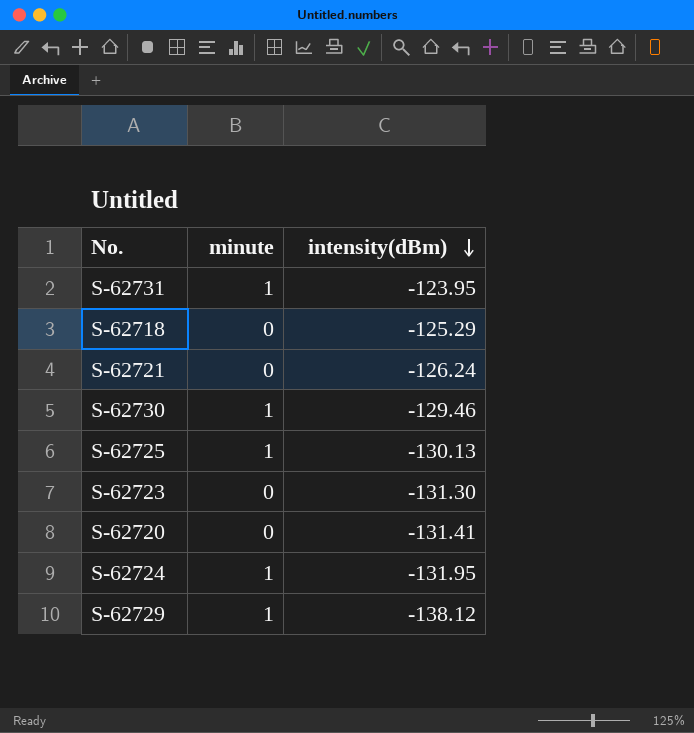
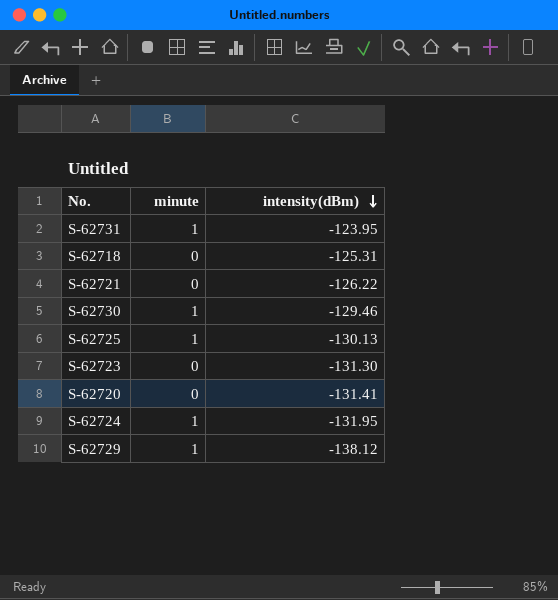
S-62718 | intensity(dBm): -125.29 -> -125.31
S-62721 | intensity(dBm): -126.24 -> -126.22

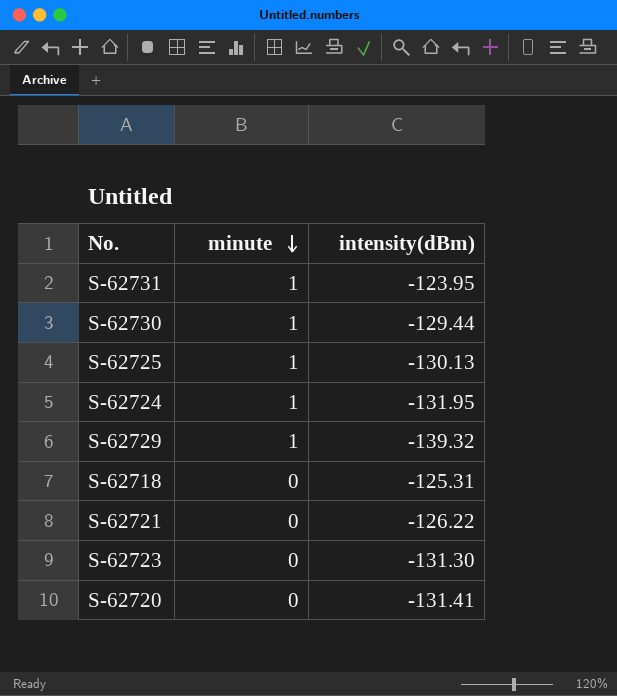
row order: intensity(dBm) descending -> minute descending
S-62730 | intensity(dBm): -129.46 -> -129.44
S-62729 | intensity(dBm): -138.12 -> -139.32

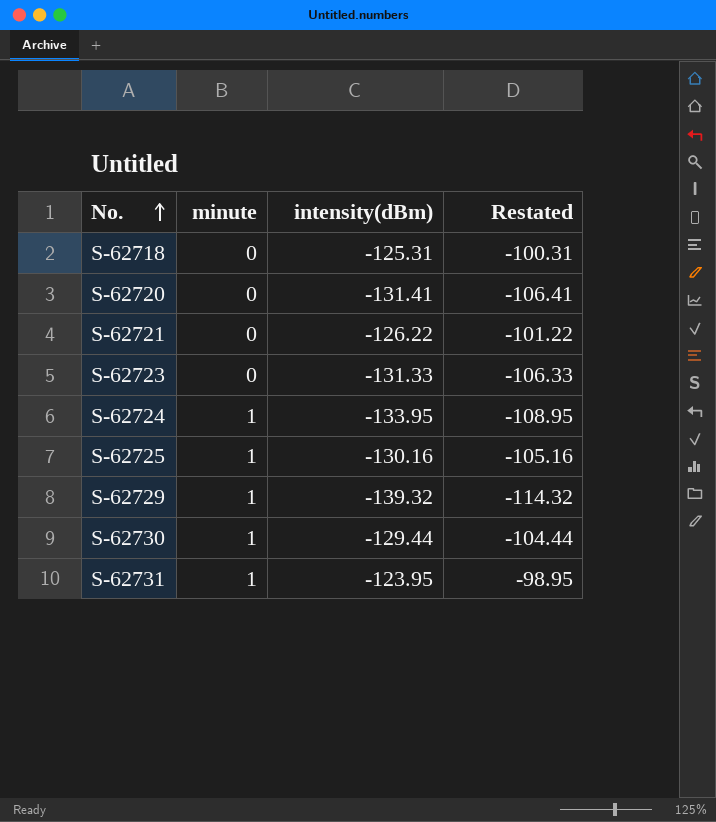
row order: minute descending -> No. ascending
column Restated | formula: none -> [intensity(dBm)] + 25
S-62723 | intensity(dBm): -131.30 -> -131.33
S-62724 | intensity(dBm): -131.95 -> -133.95
S-62725 | intensity(dBm): -130.13 -> -130.16

